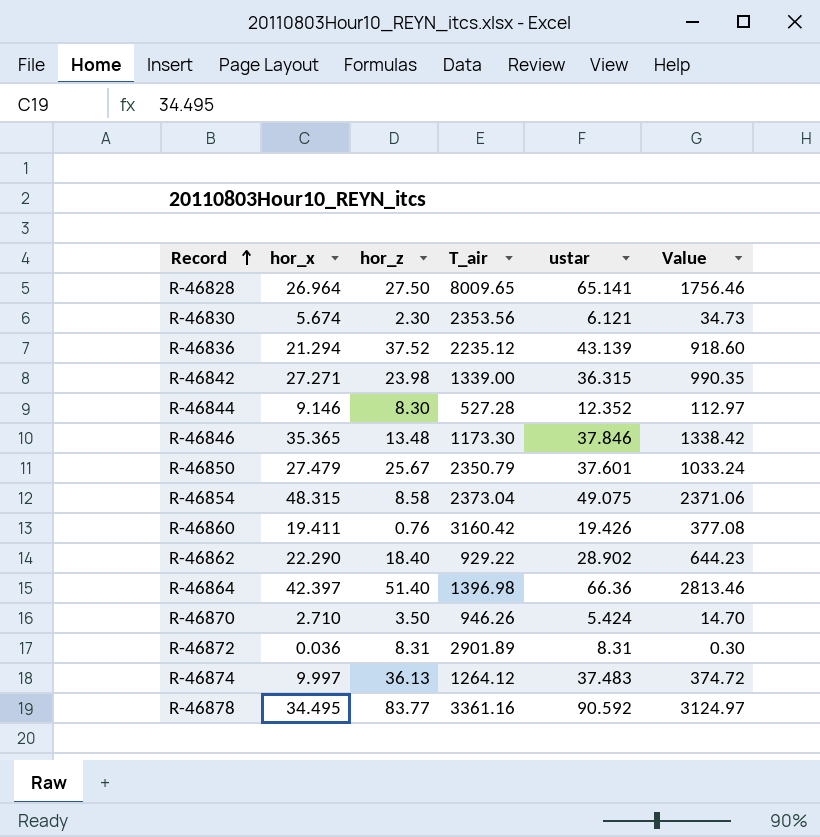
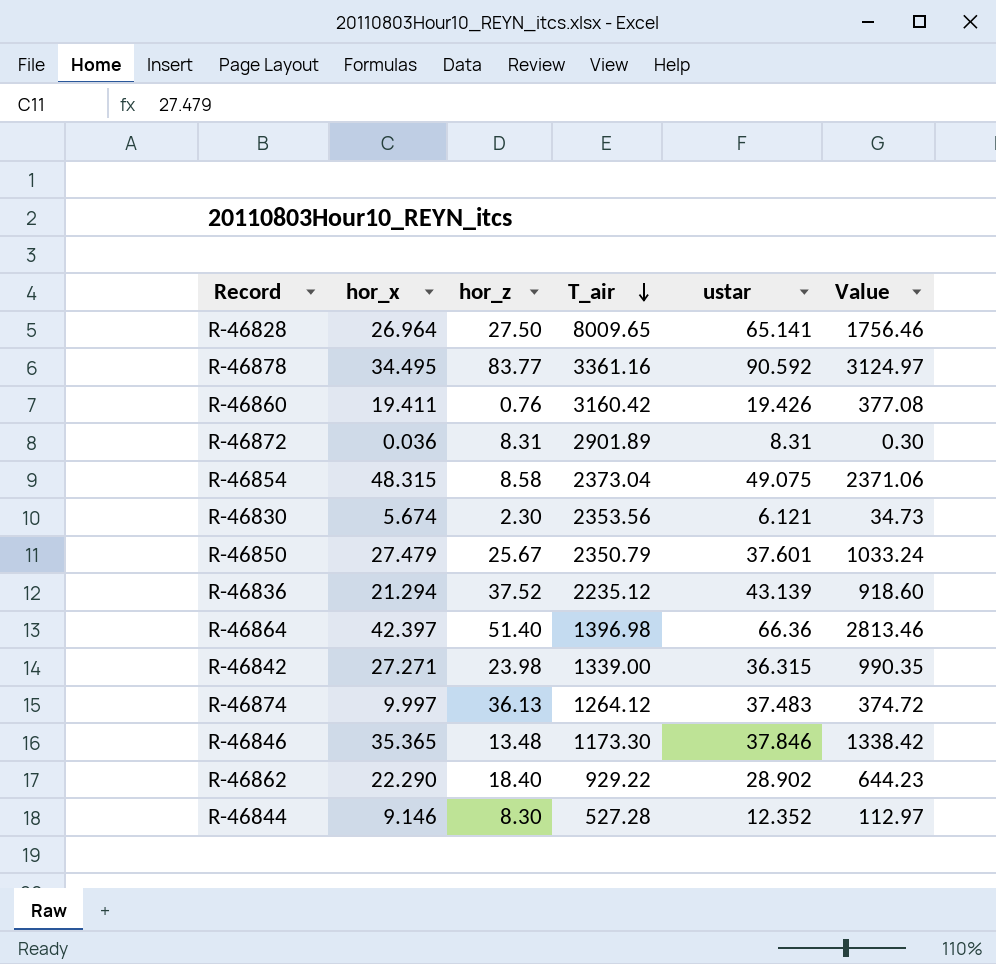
row order: Record ascending -> T_air descending
row R-46870: 2.710 | 3.50 | 946.26 | 5.424 | 14.70 -> none

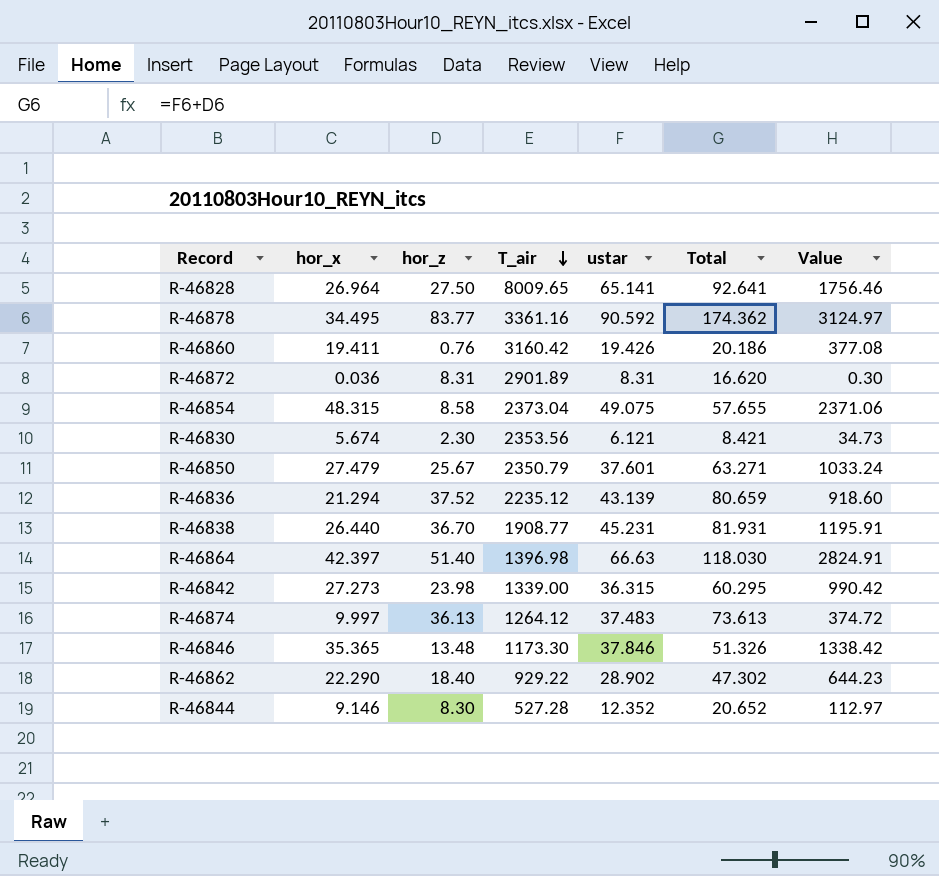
column Total | formula: none -> [hor_z] + [ustar]
row R-46838: none -> 26.440 | 36.70 | 1908.77 | 45.231 | 81.931 | 1195.91
R-46864 | ustar: 66.36 -> 66.63
R-46864 | Value: 2813.46 -> 2824.91
R-46842 | hor_x: 27.271 -> 27.273
R-46842 | Value: 990.35 -> 990.42

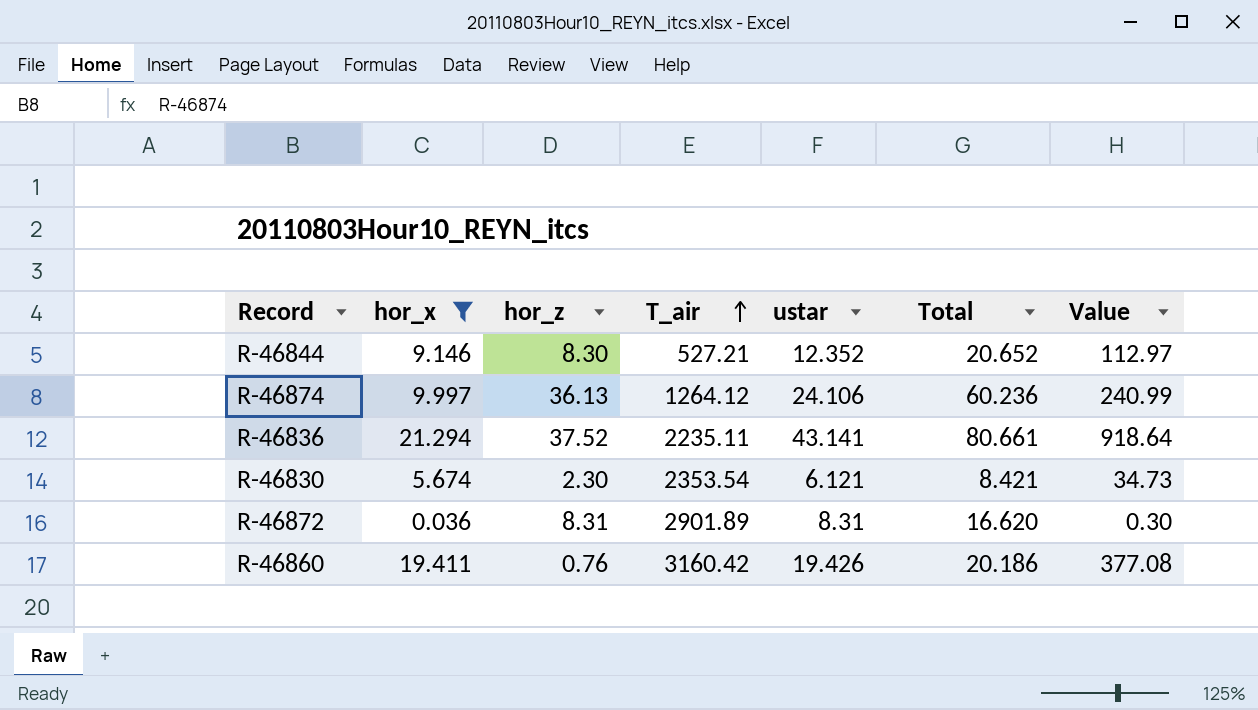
filter: none -> hor_x <= 21.294
row order: T_air descending -> T_air ascending
R-46844 | T_air: 527.28 -> 527.21
R-46874 | ustar: 37.483 -> 24.106
R-46874 | Total: 73.613 -> 60.236
R-46874 | Value: 374.72 -> 240.99
R-46836 | T_air: 2235.12 -> 2235.11
R-46836 | ustar: 43.139 -> 43.141
R-46836 | Total: 80.659 -> 80.661
R-46836 | Value: 918.60 -> 918.64
R-46830 | T_air: 2353.56 -> 2353.54

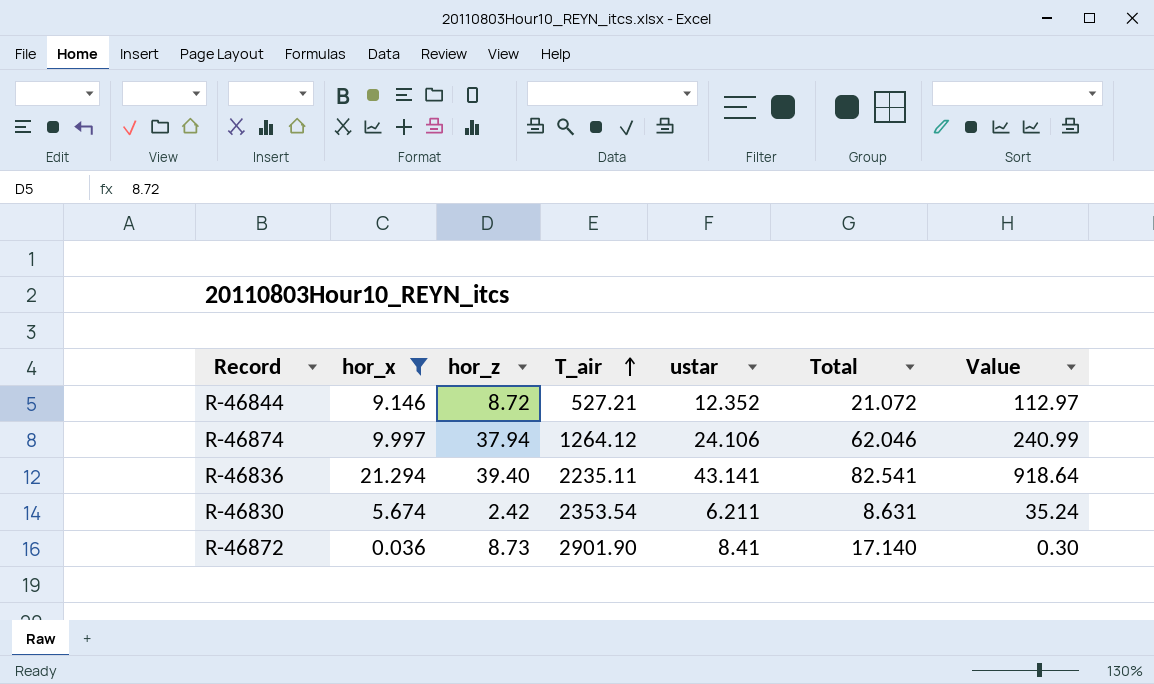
row R-46860: 19.411 | 0.76 | 3160.42 | 19.426 | 20.186 | 377.08 -> none
R-46844 | hor_z: 8.30 -> 8.72
R-46844 | Total: 20.652 -> 21.072
R-46874 | hor_z: 36.13 -> 37.94
R-46874 | Total: 60.236 -> 62.046
R-46836 | hor_z: 37.52 -> 39.40
R-46836 | Total: 80.661 -> 82.541
R-46830 | hor_z: 2.30 -> 2.42
R-46830 | ustar: 6.121 -> 6.211
R-46830 | Total: 8.421 -> 8.631
R-46830 | Value: 34.73 -> 35.24
R-46872 | hor_z: 8.31 -> 8.73
R-46872 | T_air: 2901.89 -> 2901.90
R-46872 | ustar: 8.31 -> 8.41
R-46872 | Total: 16.620 -> 17.140

